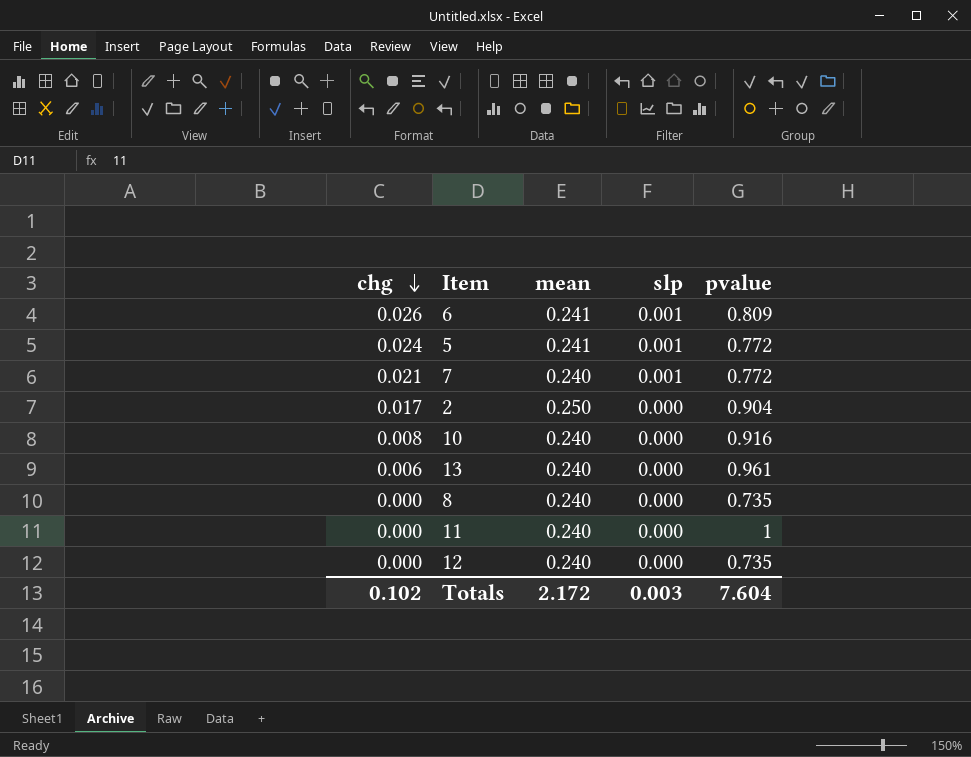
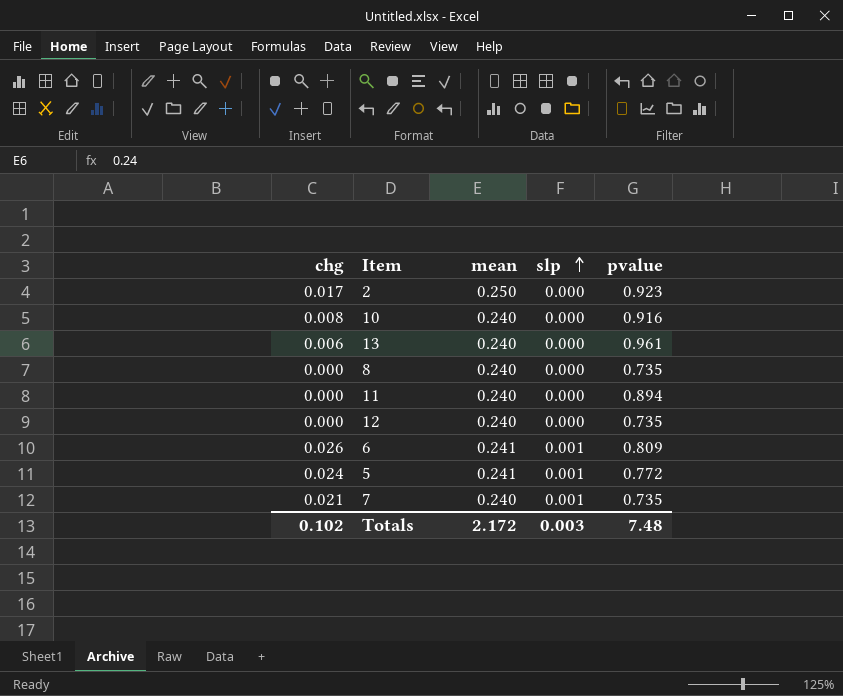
row order: chg descending -> slp ascending
2 | pvalue: 0.904 -> 0.923
11 | pvalue: 1 -> 0.894
7 | pvalue: 0.772 -> 0.735
Totals | pvalue: 7.604 -> 7.48

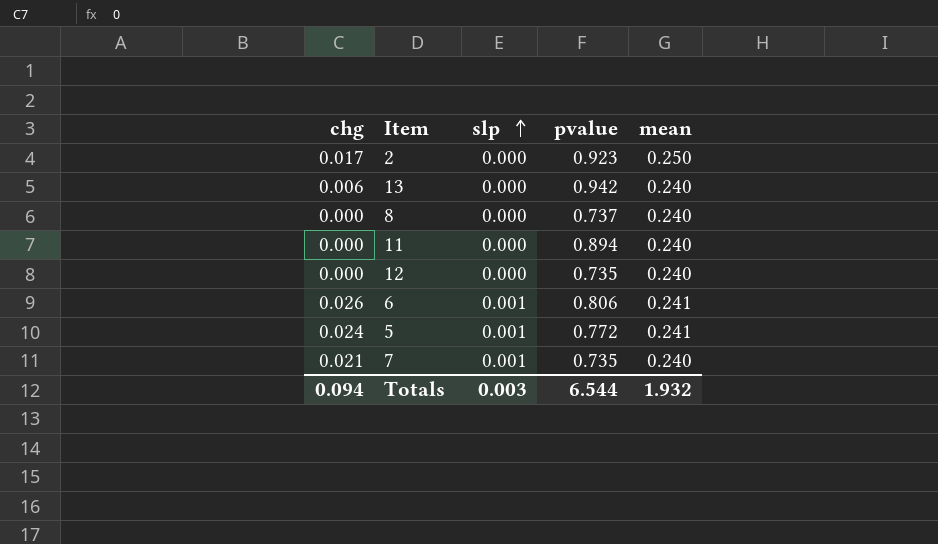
column mean | position: 3 -> 5
row 10: 0.008 | 0.240 | 0.000 | 0.916 -> none
13 | pvalue: 0.961 -> 0.942
8 | pvalue: 0.735 -> 0.737
6 | pvalue: 0.809 -> 0.806
Totals | chg: 0.102 -> 0.094
Totals | pvalue: 7.48 -> 6.544
Totals | mean: 2.172 -> 1.932

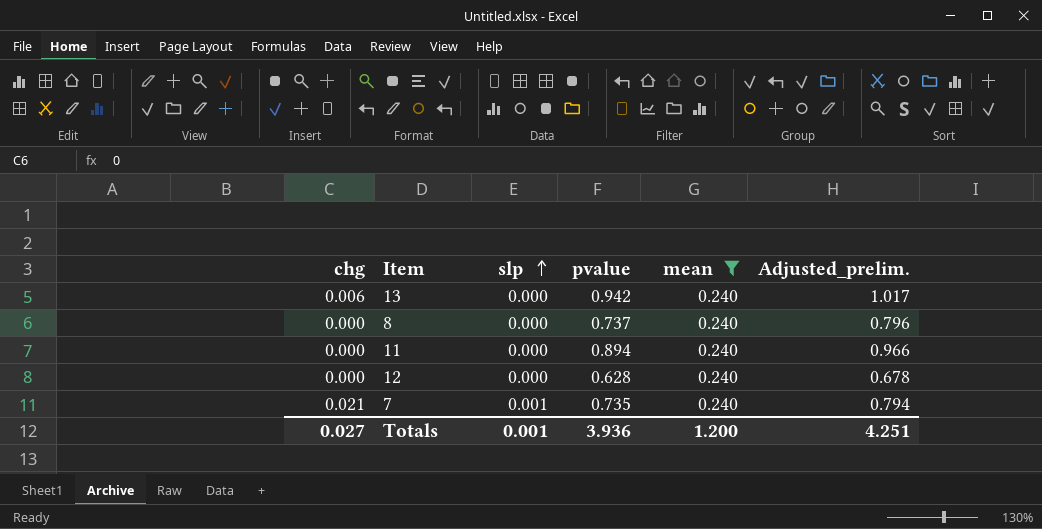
filter: none -> mean = 0.240
column Adjusted_prelim. | formula: none -> [pvalue] * 1.08
12 | pvalue: 0.735 -> 0.628
Totals | chg: 0.094 -> 0.027
Totals | slp: 0.003 -> 0.001
Totals | pvalue: 6.544 -> 3.936
Totals | mean: 1.932 -> 1.200

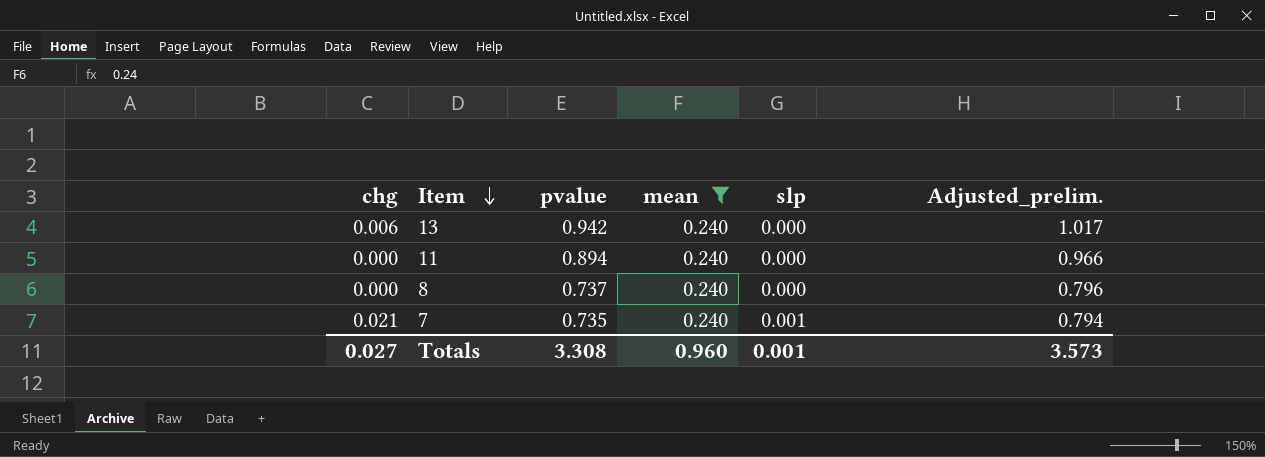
row order: slp ascending -> Item descending
column slp | position: 3 -> 5
row 12: 0.000 | 0.000 | 0.628 | 0.240 | 0.678 -> none
Totals | pvalue: 3.936 -> 3.308
Totals | mean: 1.200 -> 0.960
Totals | Adjusted_prelim.: 4.251 -> 3.573

